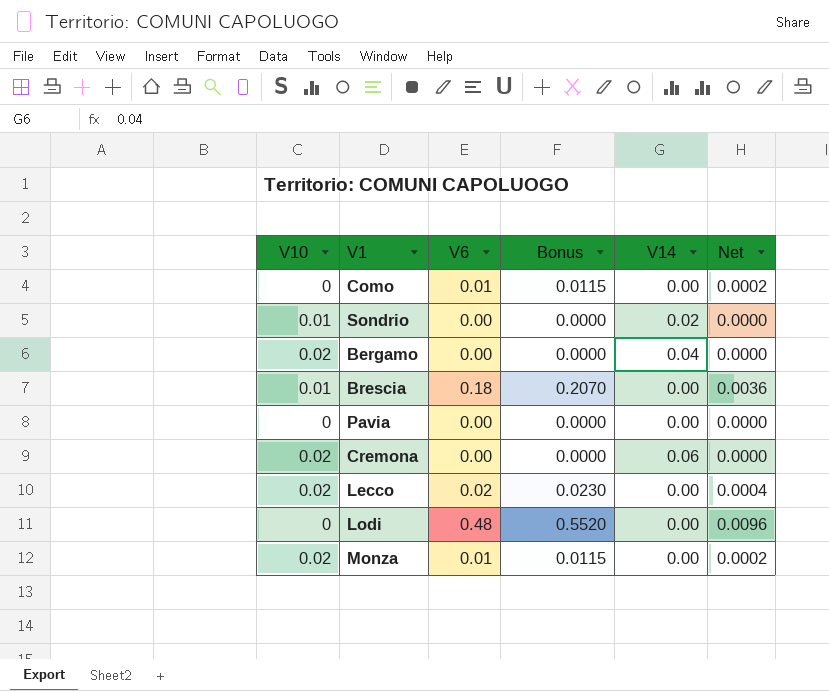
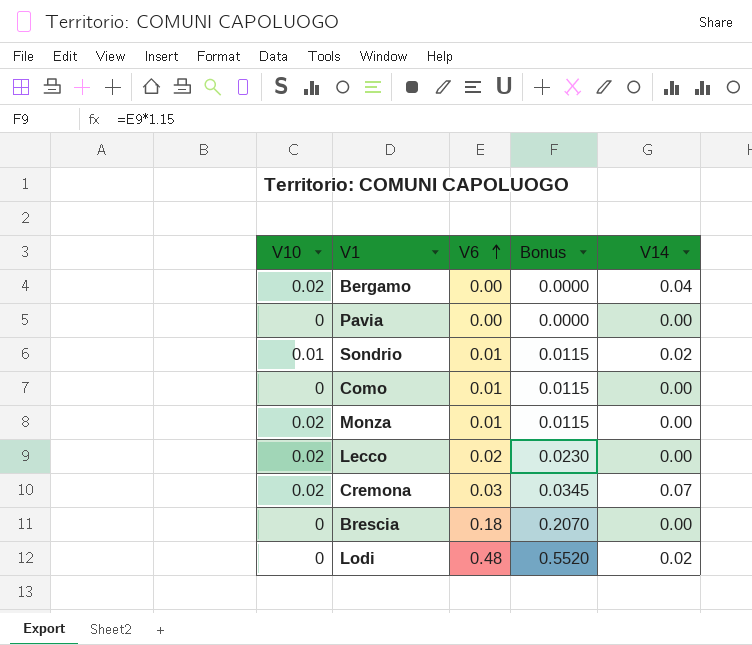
row order: none -> V6 ascending
column Net | formula: [V6] * 0.02 -> none
Sondrio | V6: 0.00 -> 0.01
Sondrio | Bonus: 0.0000 -> 0.0115
Cremona | V6: 0.00 -> 0.03
Cremona | Bonus: 0.0000 -> 0.0345
Cremona | V14: 0.06 -> 0.07
Brescia | V10: 0.01 -> 0
Lodi | V14: 0.00 -> 0.02

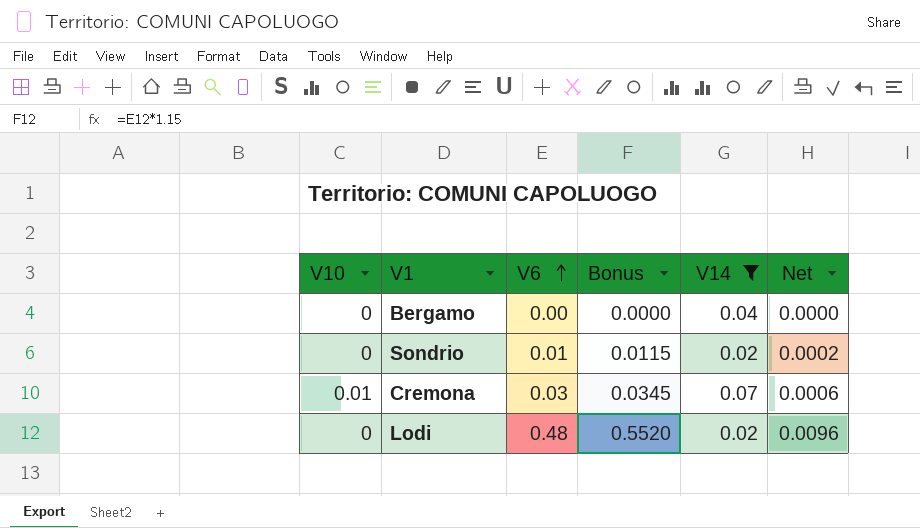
filter: none -> V14 != 0.00
column Net | formula: none -> [V6] * 0.02
Bergamo | V10: 0.02 -> 0
Sondrio | V10: 0.01 -> 0
Cremona | V10: 0.02 -> 0.01

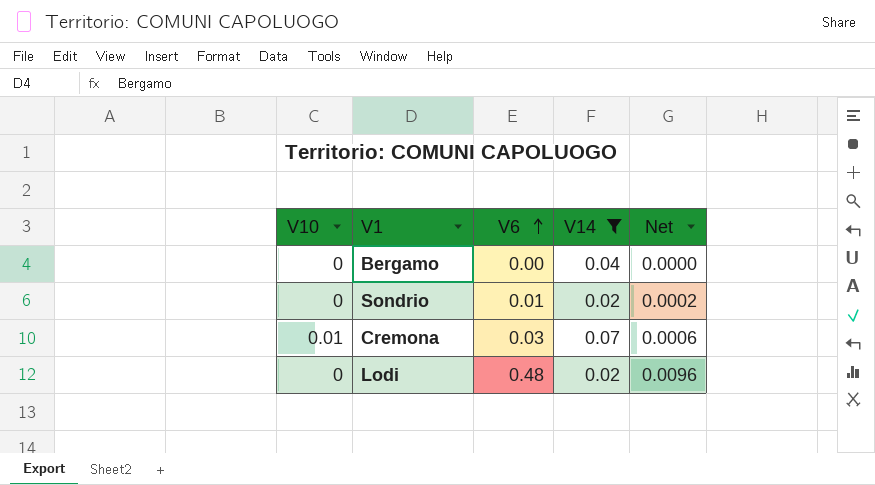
column Bonus | formula: [V6] * 1.15 -> none

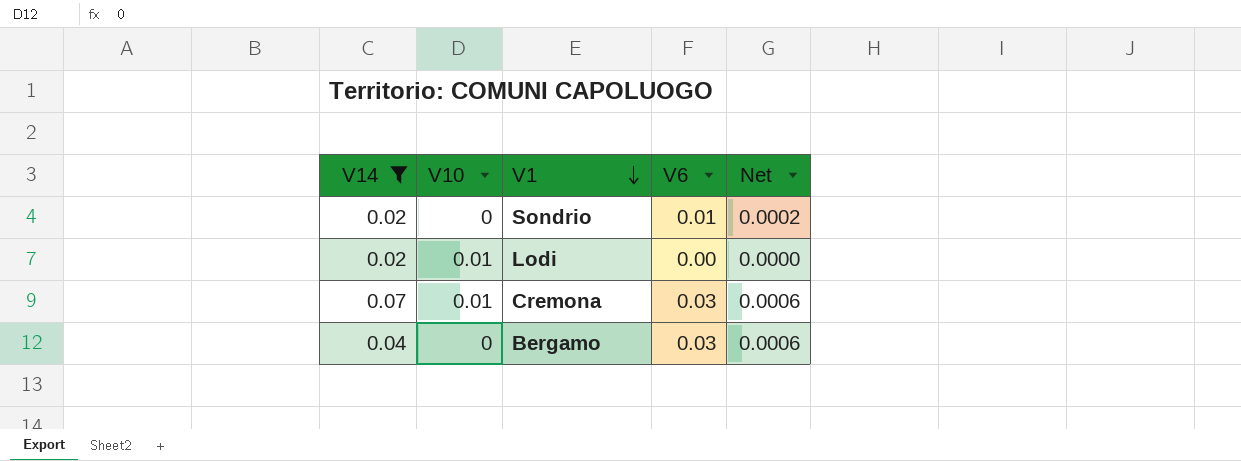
row order: V6 ascending -> V1 descending
column V14 | position: 4 -> 1
Lodi | V10: 0 -> 0.01
Lodi | V6: 0.48 -> 0.00
Lodi | Net: 0.0096 -> 0.0000
Bergamo | V6: 0.00 -> 0.03
Bergamo | Net: 0.0000 -> 0.0006

